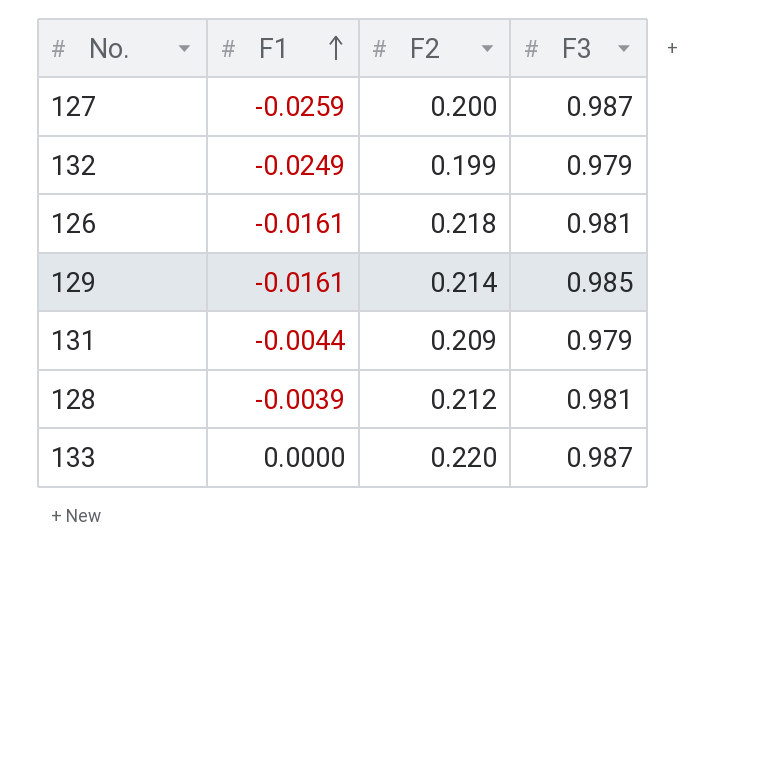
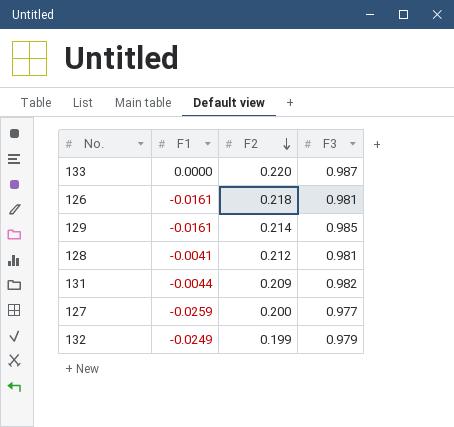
row order: F1 ascending -> F2 descending
128 | F1: -0.0039 -> -0.0041
131 | F3: 0.979 -> 0.982
127 | F3: 0.987 -> 0.977

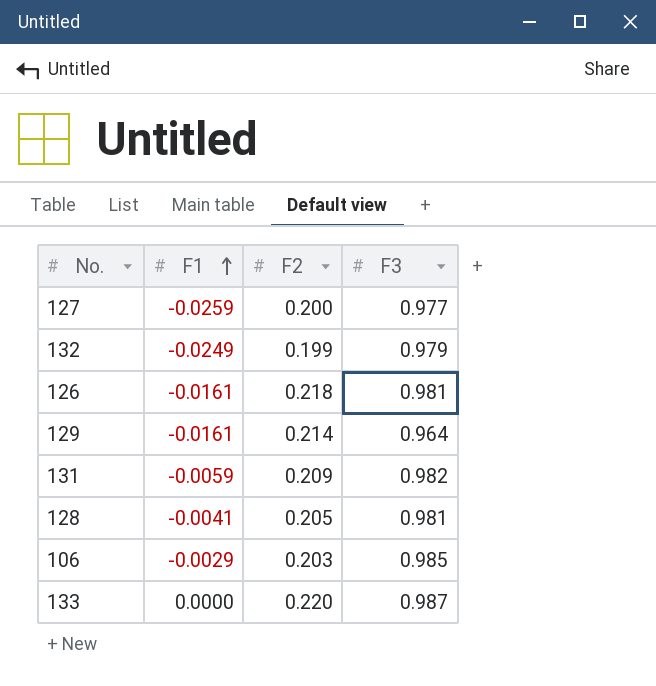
row order: F2 descending -> F1 ascending
129 | F3: 0.985 -> 0.964
131 | F1: -0.0044 -> -0.0059
128 | F2: 0.212 -> 0.205
row 106: none -> -0.0029 | 0.203 | 0.985

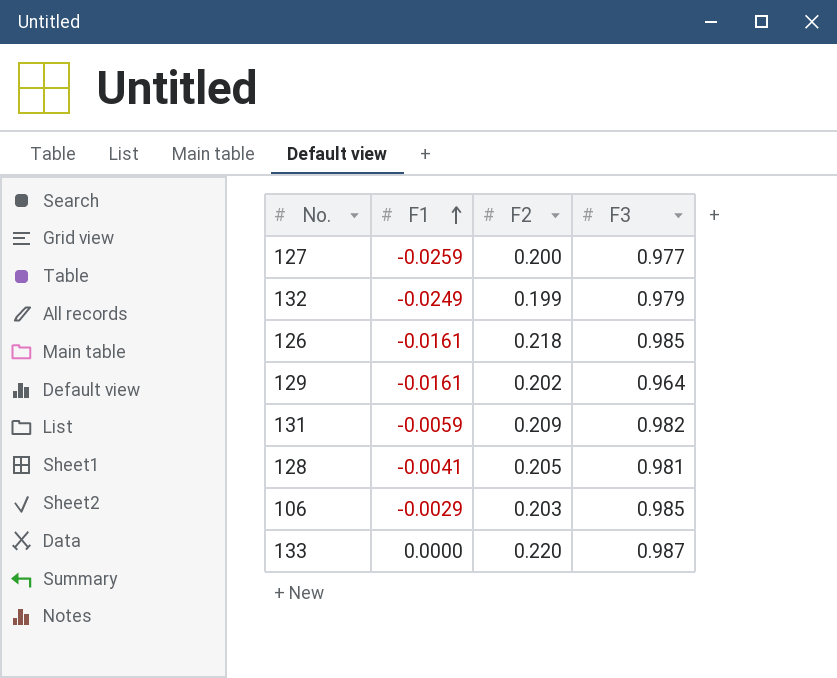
126 | F3: 0.981 -> 0.985
129 | F2: 0.214 -> 0.202

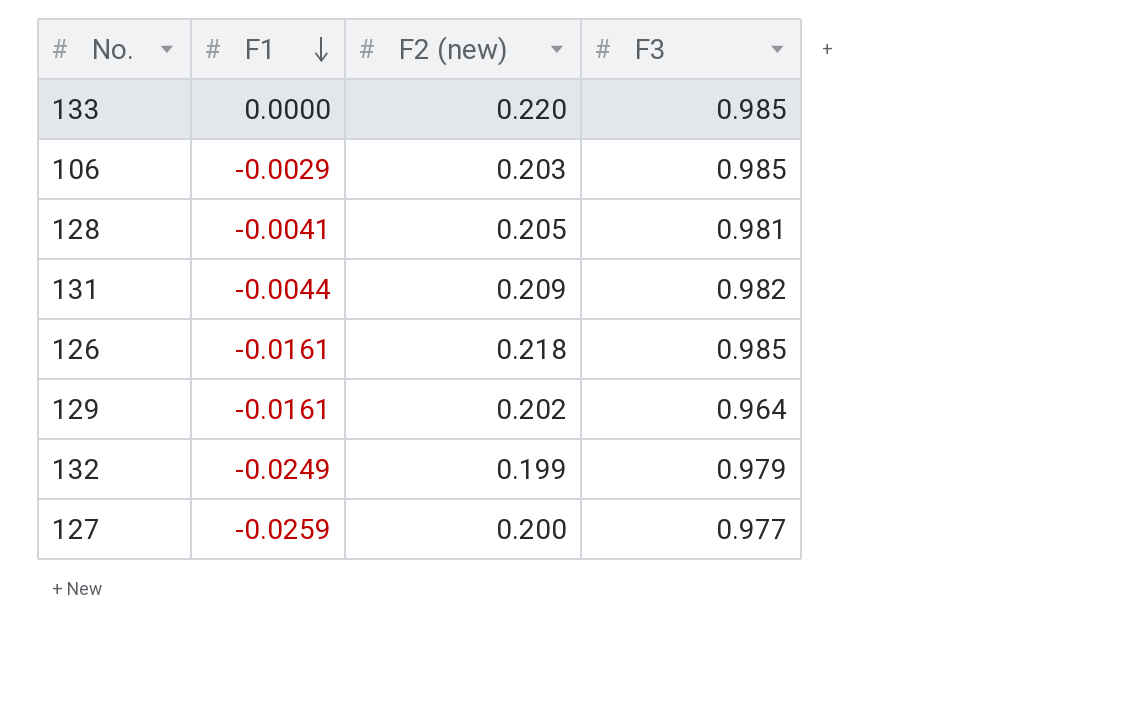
row order: F1 ascending -> F1 descending
column name: F2 -> F2 (new)
133 | F3: 0.987 -> 0.985
131 | F1: -0.0059 -> -0.0044

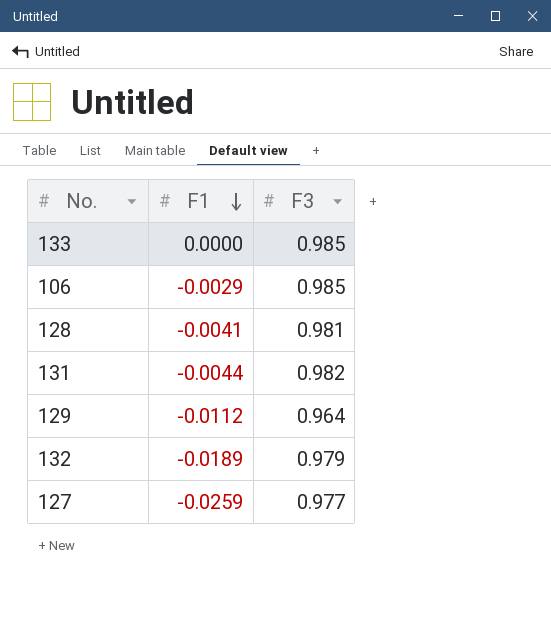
column F2 (new) | position: 3 -> none
row 126: -0.0161 | 0.218 | 0.985 -> none
129 | F1: -0.0161 -> -0.0112
132 | F1: -0.0249 -> -0.0189

